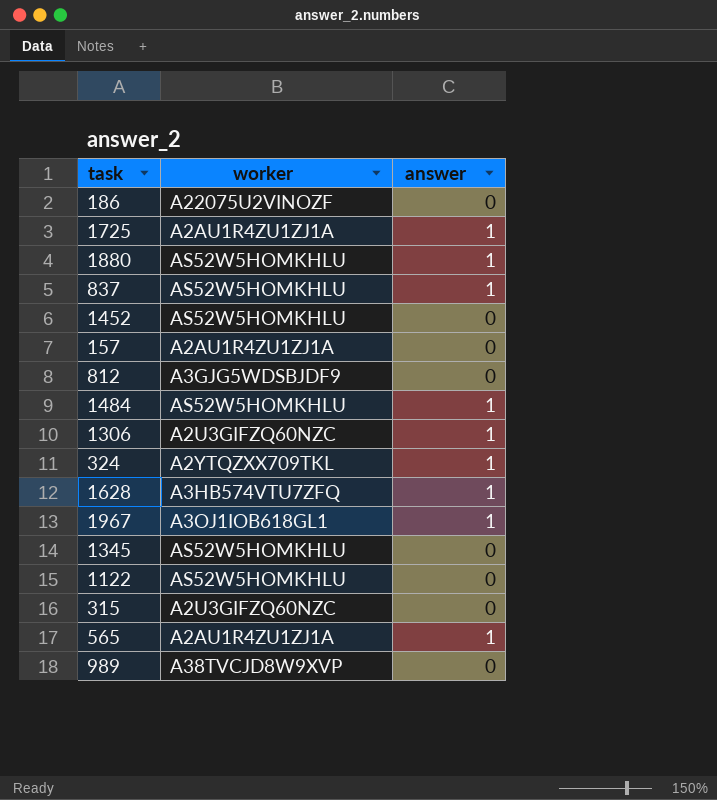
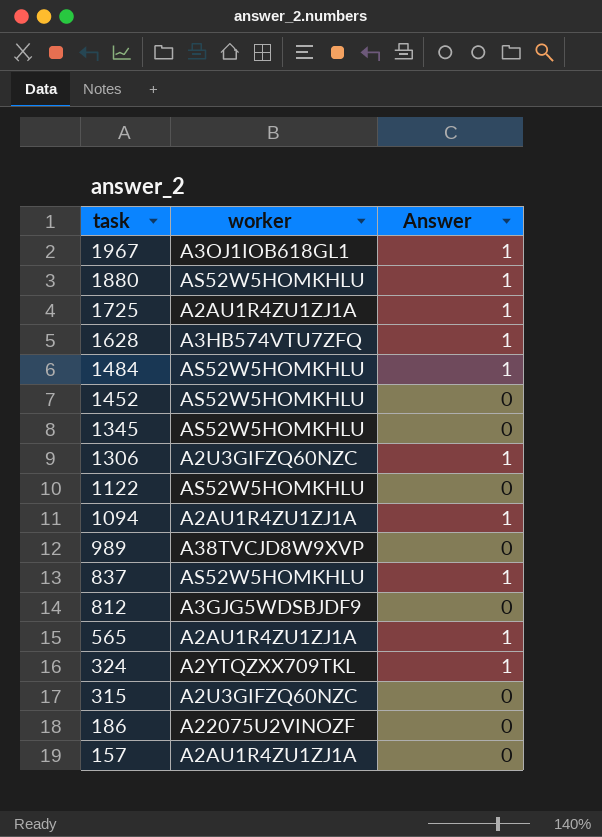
row order: none -> task descending
column name: answer -> Answer
row 1094: none -> A2AU1R4ZU1ZJ1A | 1

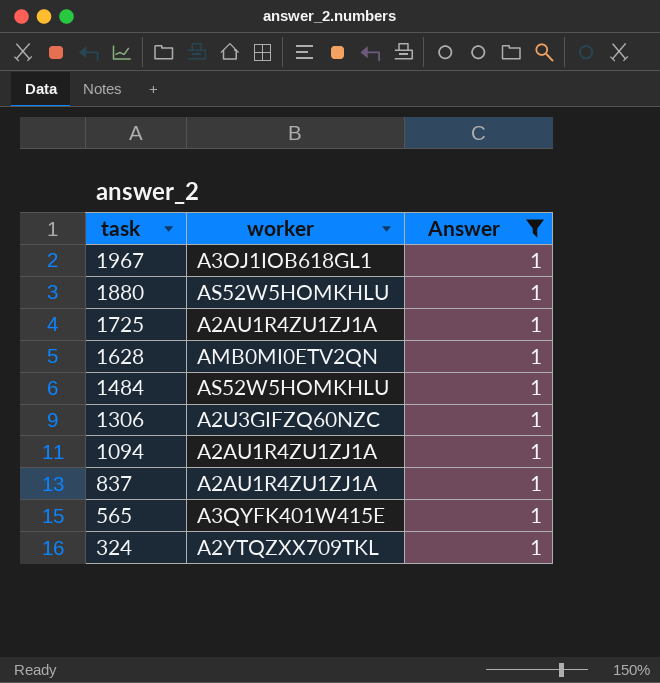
filter: none -> Answer = 1
1628 | worker: A3HB574VTU7ZFQ -> AMB0MI0ETV2QN
837 | worker: AS52W5HOMKHLU -> A2AU1R4ZU1ZJ1A
565 | worker: A2AU1R4ZU1ZJ1A -> A3QYFK401W415E

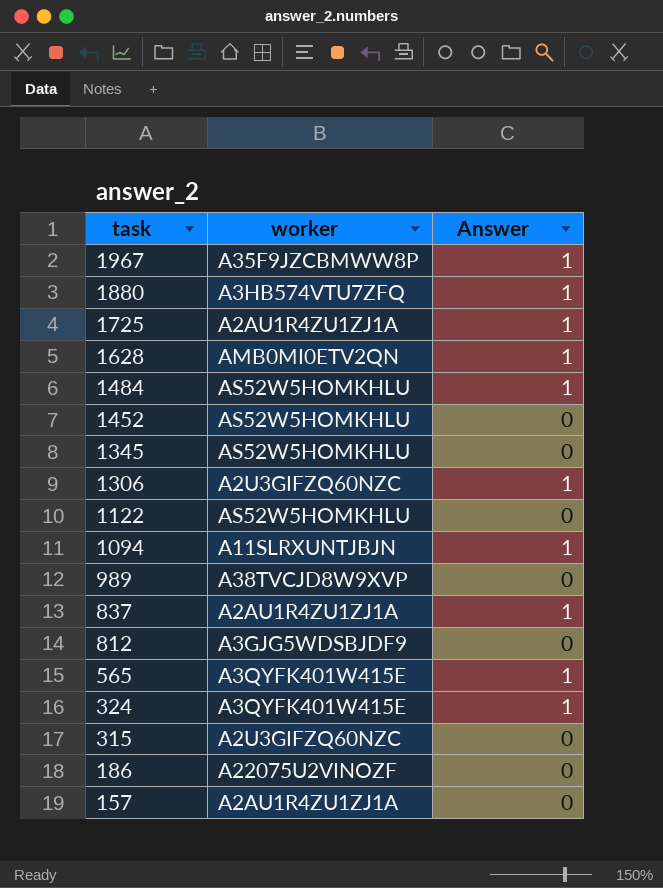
filter: Answer = 1 -> none
1967 | worker: A3OJ1IOB618GL1 -> A35F9JZCBMWW8P
1880 | worker: AS52W5HOMKHLU -> A3HB574VTU7ZFQ
1094 | worker: A2AU1R4ZU1ZJ1A -> A11SLRXUNTJBJN
324 | worker: A2YTQZXX709TKL -> A3QYFK401W415E

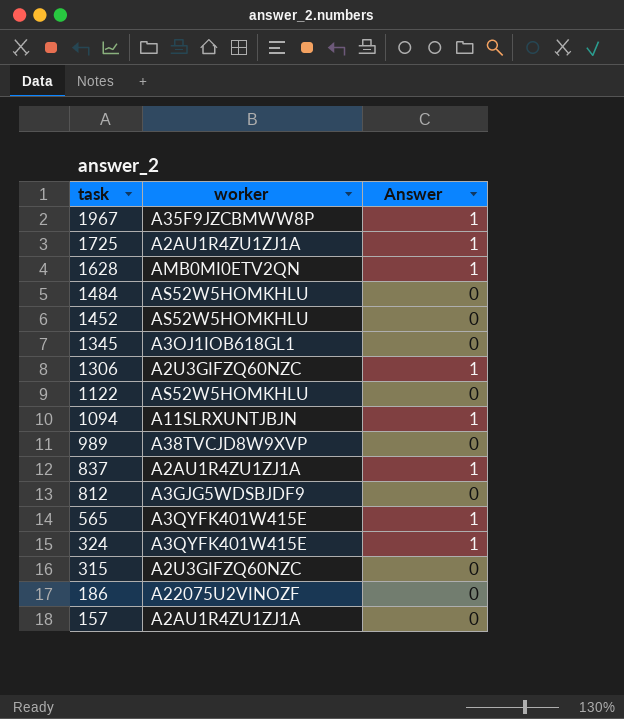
row 1880: A3HB574VTU7ZFQ | 1 -> none
1484 | Answer: 1 -> 0
1345 | worker: AS52W5HOMKHLU -> A3OJ1IOB618GL1

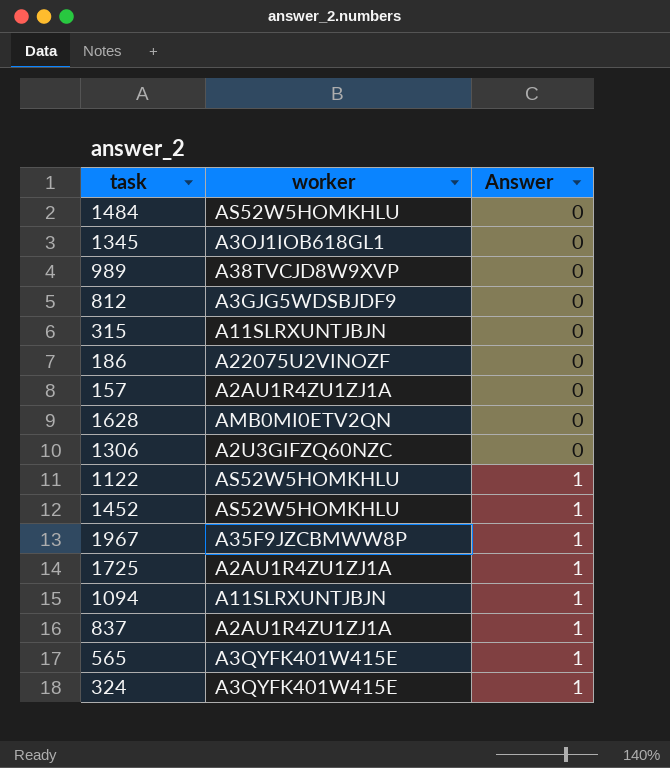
row order: task descending -> Answer ascending
315 | worker: A2U3GIFZQ60NZC -> A11SLRXUNTJBJN
1628 | Answer: 1 -> 0
1306 | Answer: 1 -> 0
1122 | Answer: 0 -> 1
1452 | Answer: 0 -> 1

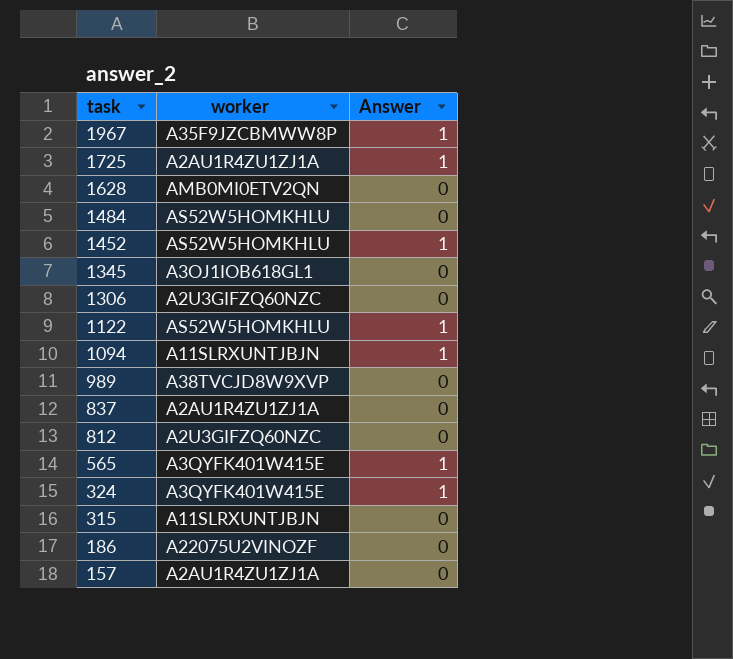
row order: Answer ascending -> task descending
837 | Answer: 1 -> 0
812 | worker: A3GJG5WDSBJDF9 -> A2U3GIFZQ60NZC

